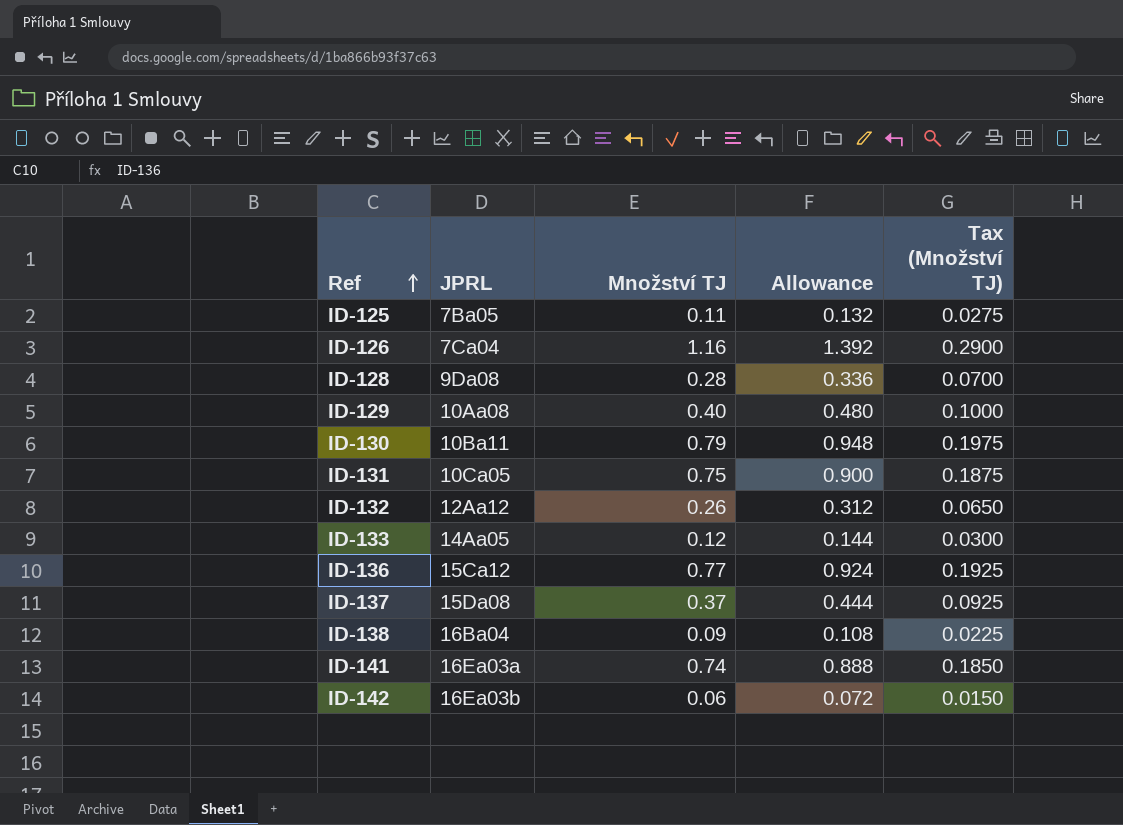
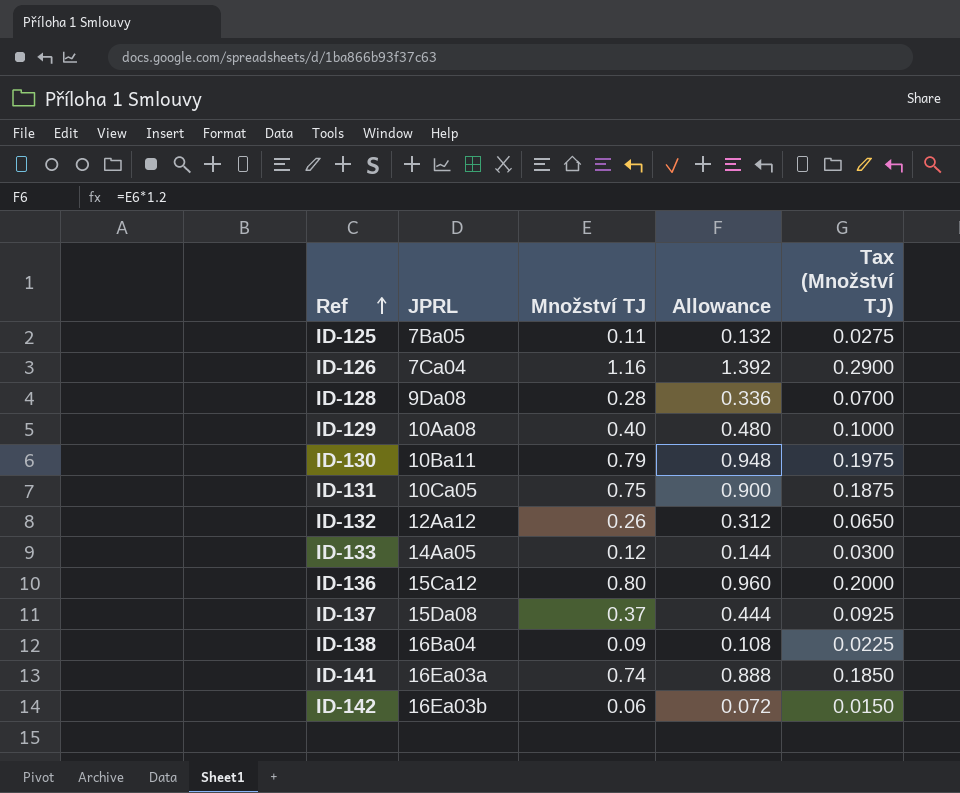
ID-136 | Množství TJ: 0.77 -> 0.80
ID-136 | Allowance: 0.924 -> 0.960
ID-136 | Tax (Množství TJ): 0.1925 -> 0.2000

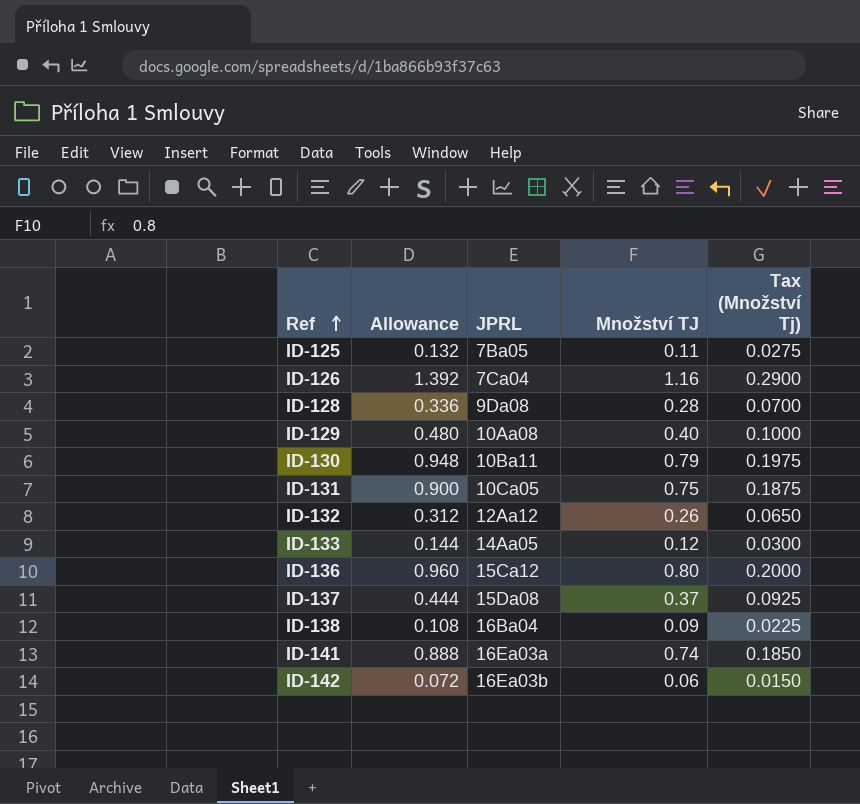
column Allowance | position: 4 -> 2
column name: Tax (Množství TJ) -> Tax (Množství Tj)

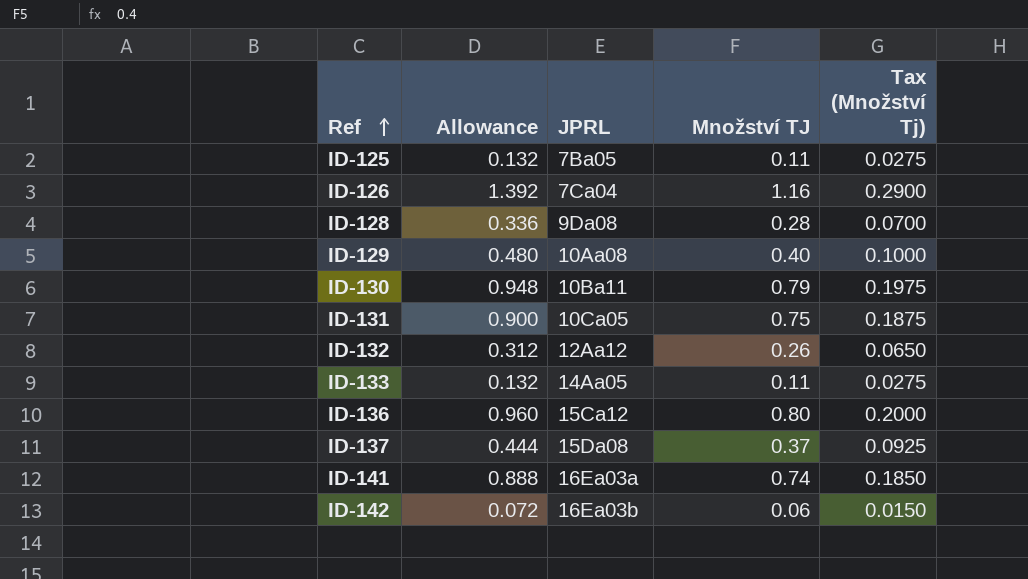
row ID-138: 0.108 | 16Ba04 | 0.09 | 0.0225 -> none
ID-133 | Allowance: 0.144 -> 0.132
ID-133 | Množství TJ: 0.12 -> 0.11
ID-133 | Tax (Množství Tj): 0.0300 -> 0.0275

